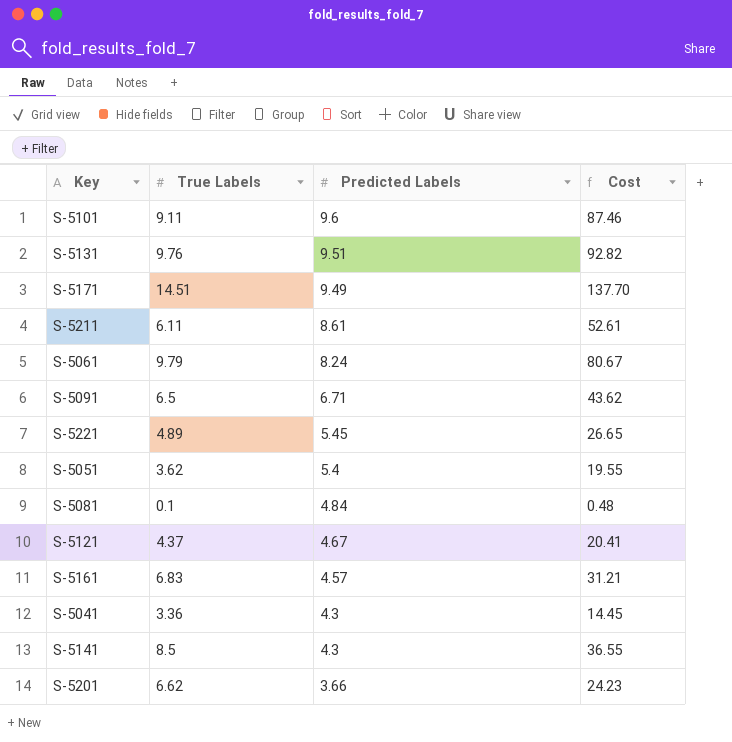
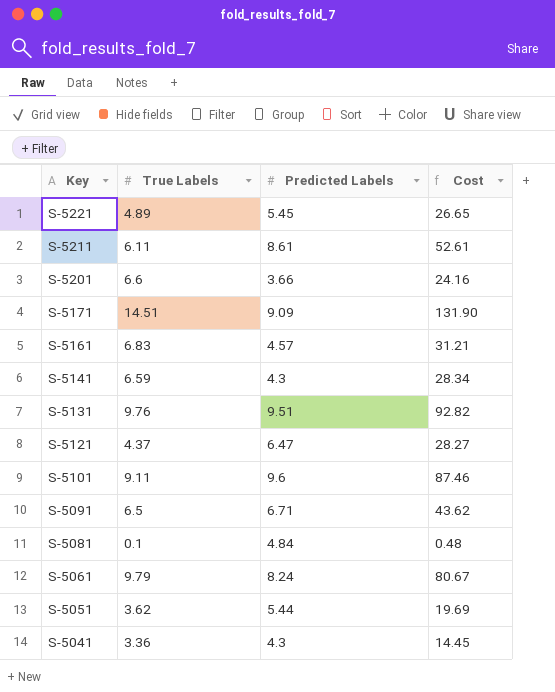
row order: Predicted Labels descending -> Key descending
S-5201 | True Labels: 6.62 -> 6.6
S-5201 | Cost: 24.23 -> 24.16
S-5171 | Predicted Labels: 9.49 -> 9.09
S-5171 | Cost: 137.70 -> 131.90
S-5141 | True Labels: 8.5 -> 6.59
S-5141 | Cost: 36.55 -> 28.34
S-5121 | Predicted Labels: 4.67 -> 6.47
S-5121 | Cost: 20.41 -> 28.27
S-5051 | Predicted Labels: 5.4 -> 5.44
S-5051 | Cost: 19.55 -> 19.69

